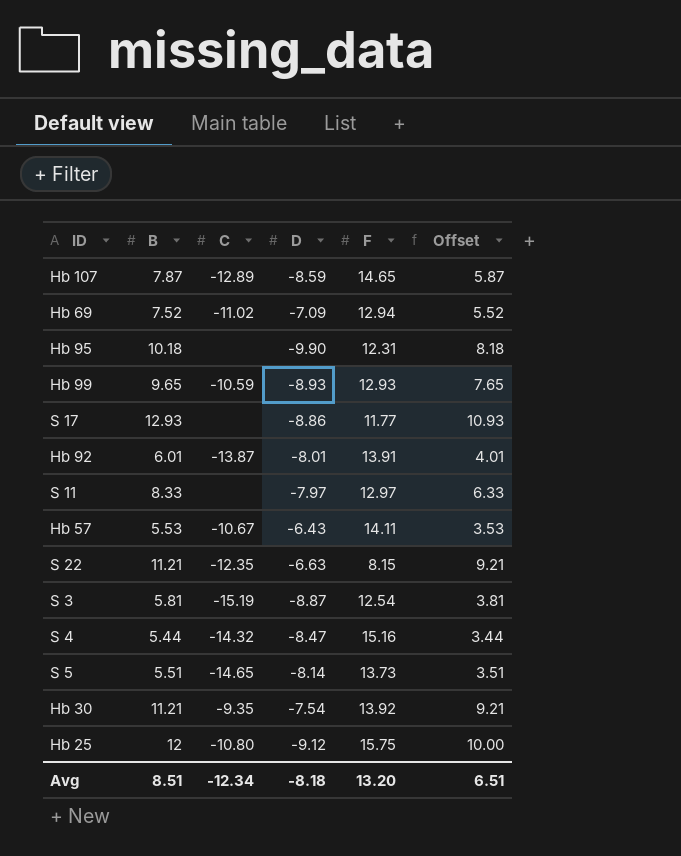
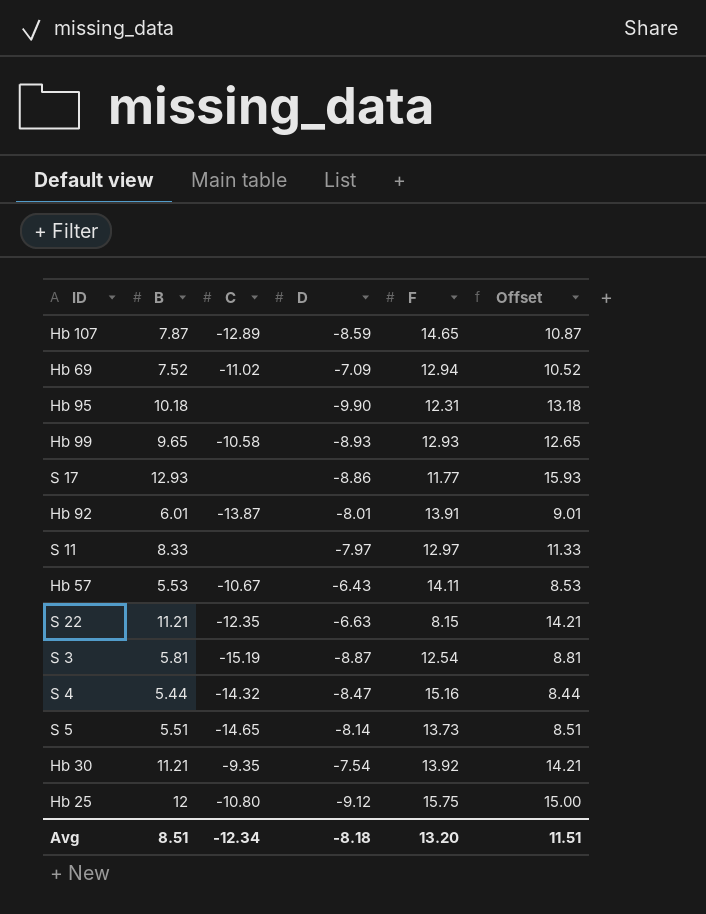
column Offset | formula: [B] - 2 -> [B] + 3
Hb 99 | C: -10.59 -> -10.58
Avg | Offset: 6.51 -> 11.51

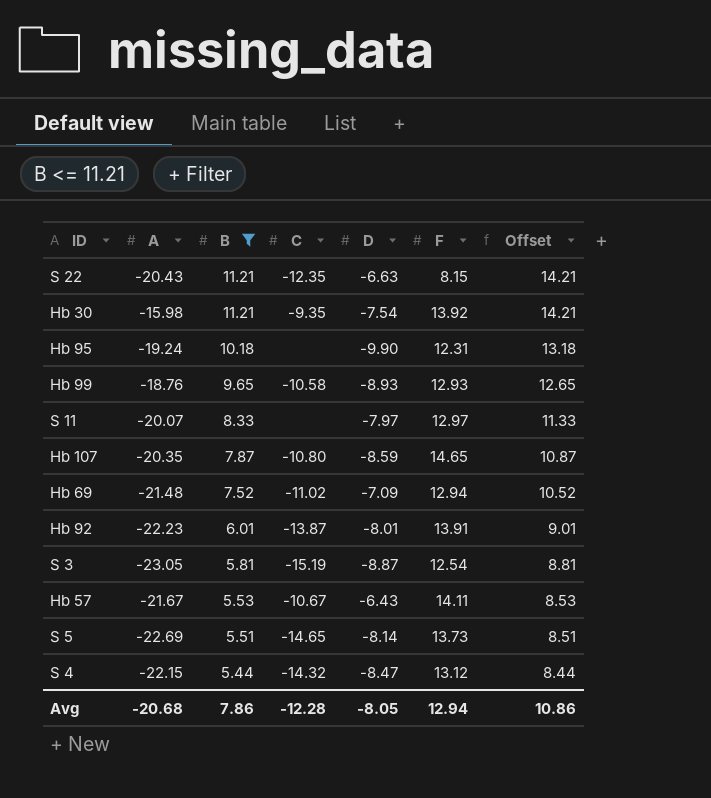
filter: none -> B <= 11.21
row order: none -> B descending
column A | position: none -> 2
Hb 107 | C: -12.89 -> -10.80
S 4 | F: 15.16 -> 13.12
Avg | B: 8.51 -> 7.86
Avg | C: -12.34 -> -12.28
Avg | D: -8.18 -> -8.05
Avg | F: 13.20 -> 12.94
Avg | Offset: 11.51 -> 10.86

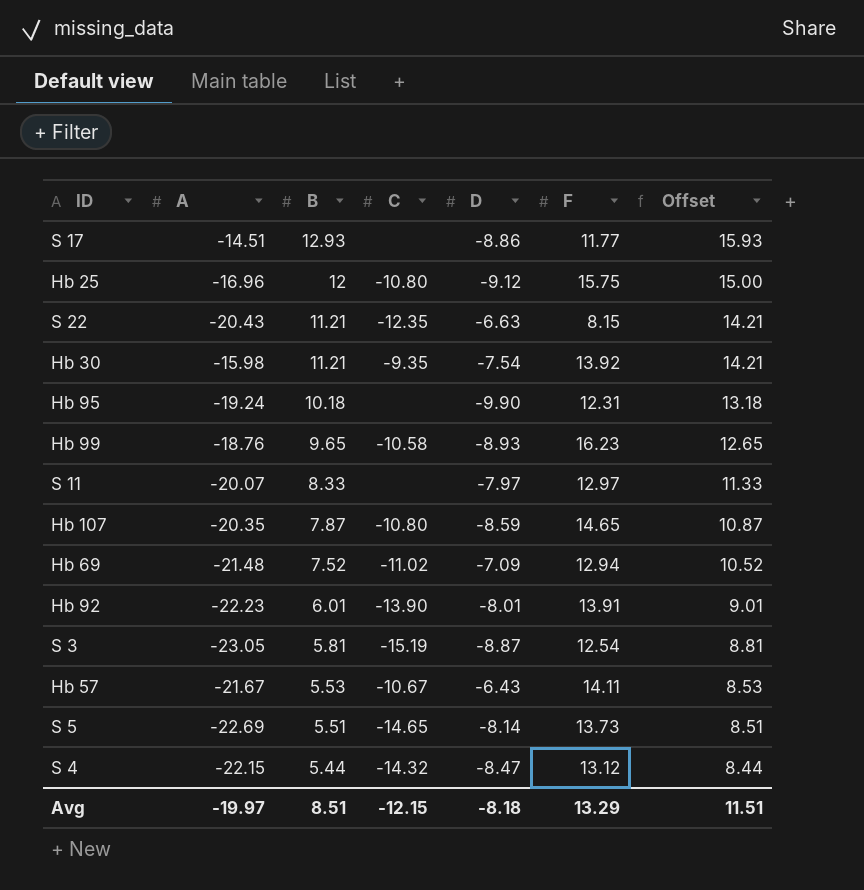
filter: B <= 11.21 -> none
Hb 99 | F: 12.93 -> 16.23
Hb 92 | C: -13.87 -> -13.90
Avg | A: -20.68 -> -19.97
Avg | B: 7.86 -> 8.51
Avg | C: -12.28 -> -12.15
Avg | D: -8.05 -> -8.18
Avg | F: 12.94 -> 13.29
Avg | Offset: 10.86 -> 11.51

